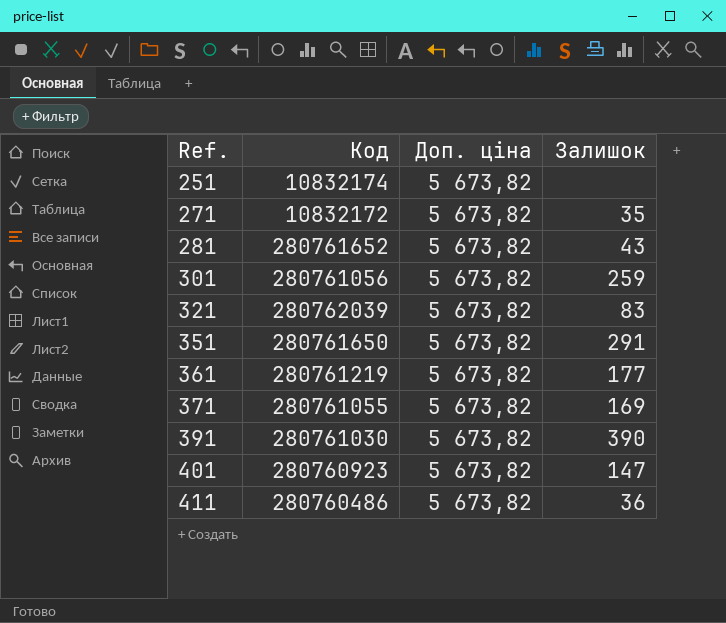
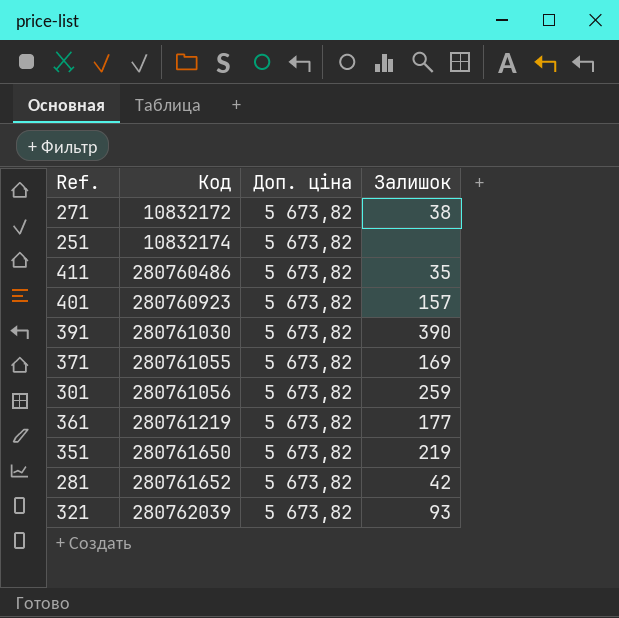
row order: Ref. ascending -> Код ascending
271 | Залишок: 35 -> 38
411 | Залишок: 36 -> 35
401 | Залишок: 147 -> 157
351 | Залишок: 291 -> 219
281 | Залишок: 43 -> 42
321 | Залишок: 83 -> 93

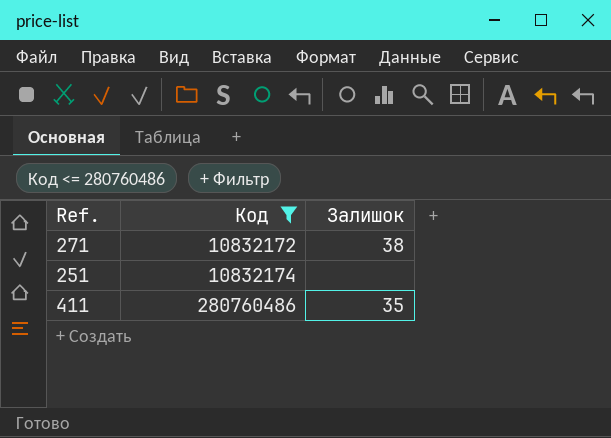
filter: none -> Код <= 280760486
column Доп. ціна | position: 3 -> none

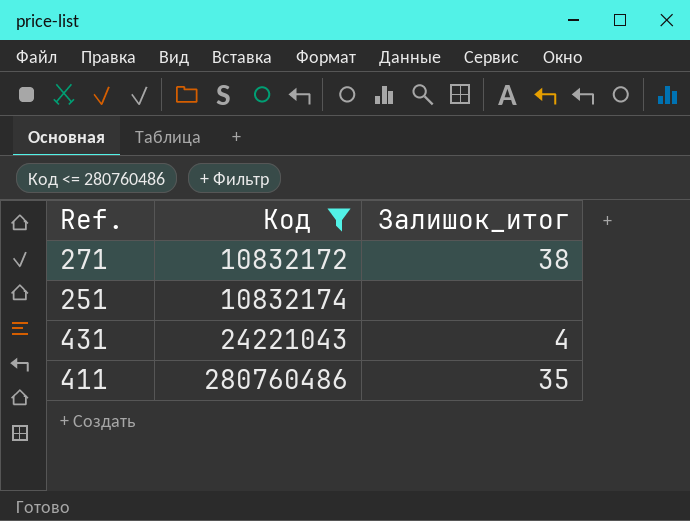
column name: Залишок -> Залишок_итог
row 431: none -> 24221043 | 4

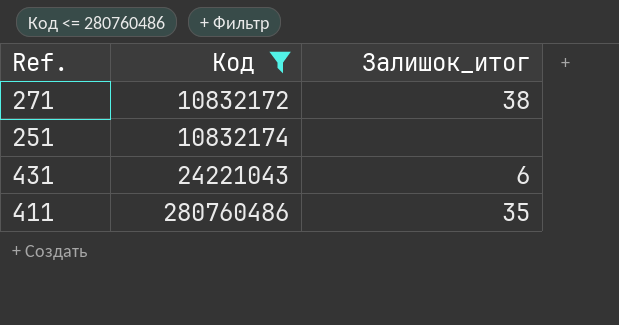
431 | Залишок_итог: 4 -> 6

